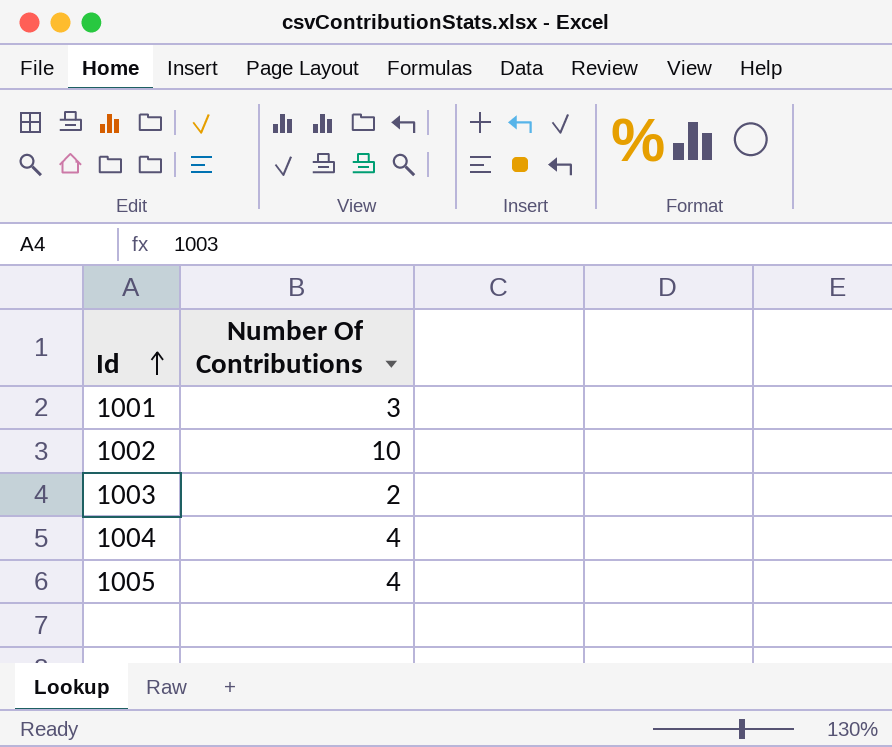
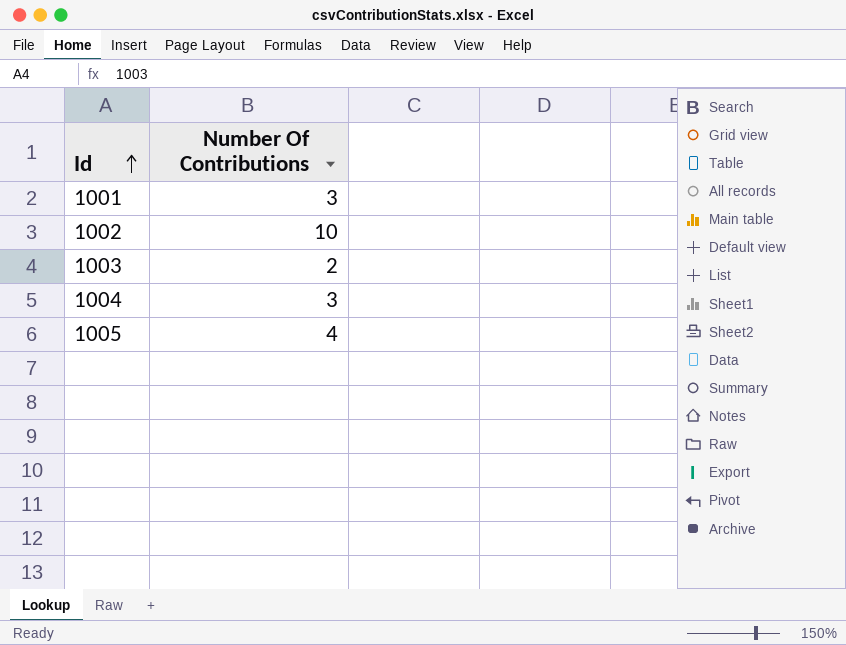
1004 | Number Of Contributions: 4 -> 3

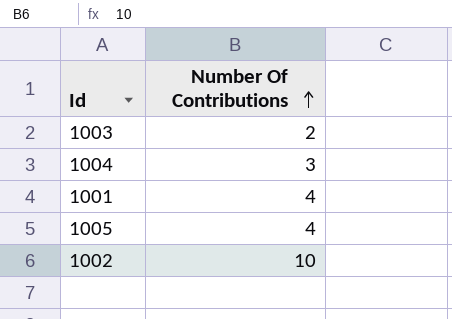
row order: Id ascending -> Number Of Contributions ascending
1001 | Number Of Contributions: 3 -> 4

